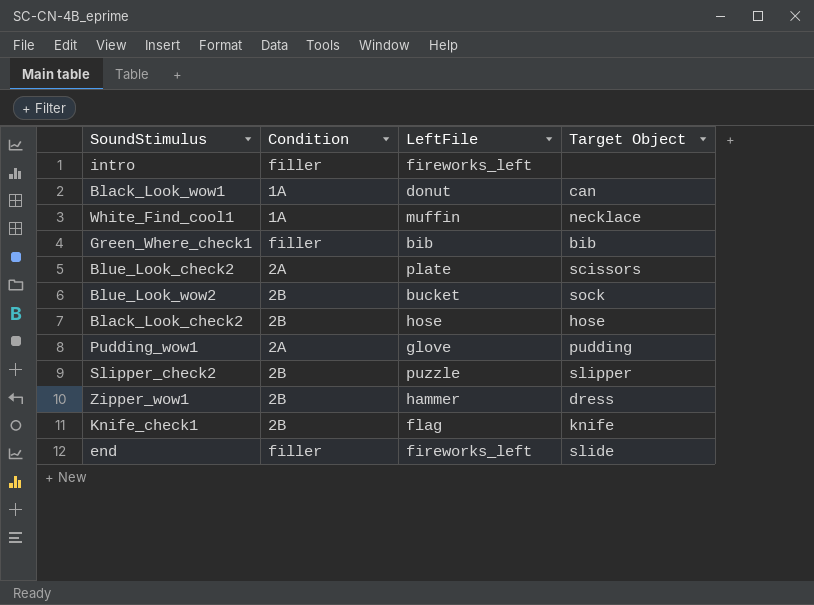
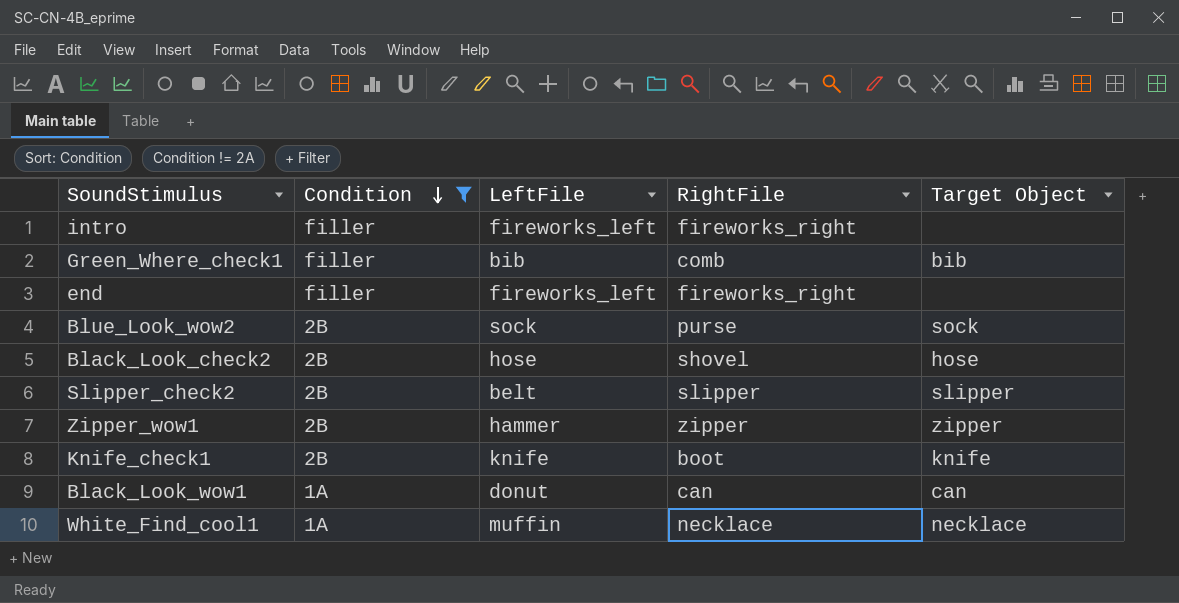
filter: none -> Condition != 2A
row order: none -> Condition descending
column RightFile | position: none -> 4
end | Target Object: slide -> none
Blue_Look_wow2 | LeftFile: bucket -> sock
Slipper_check2 | LeftFile: puzzle -> belt
Zipper_wow1 | Target Object: dress -> zipper
Knife_check1 | LeftFile: flag -> knife

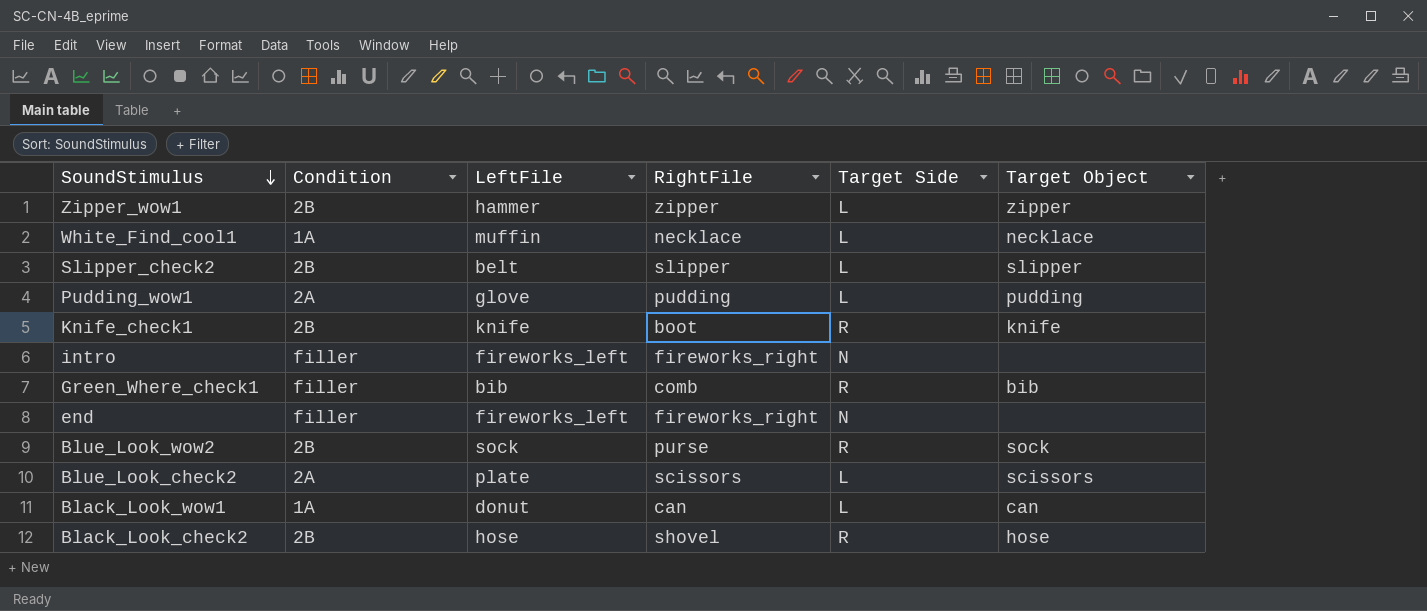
filter: Condition != 2A -> none
row order: Condition descending -> SoundStimulus descending
column Target Side | position: none -> 5

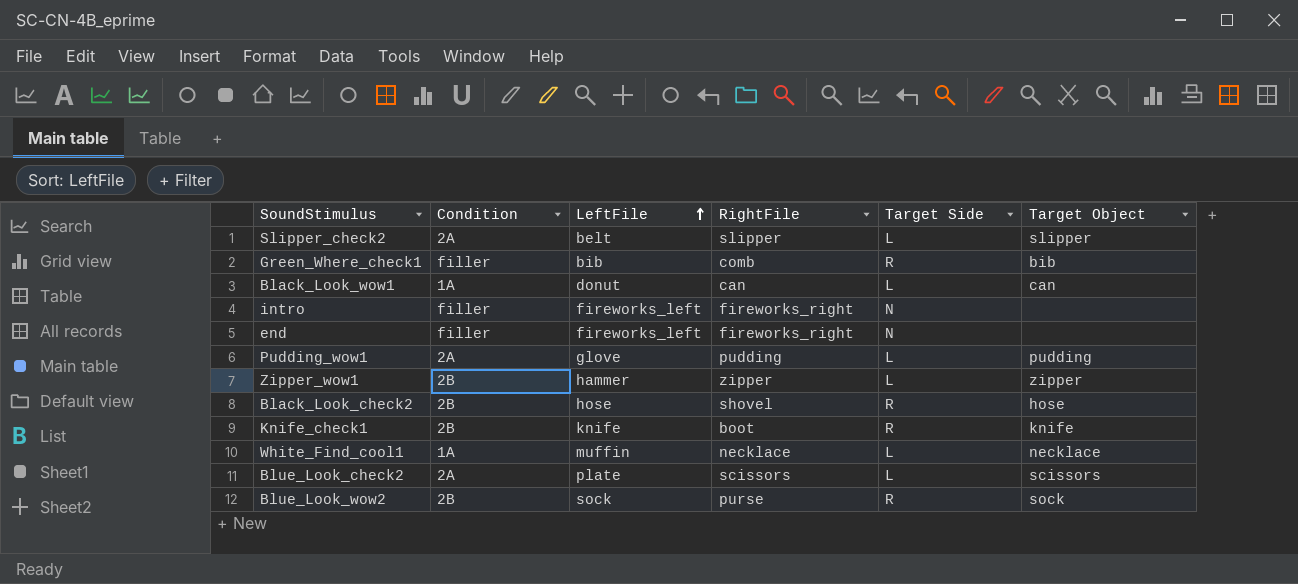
row order: SoundStimulus descending -> LeftFile ascending
Slipper_check2 | Condition: 2B -> 2A

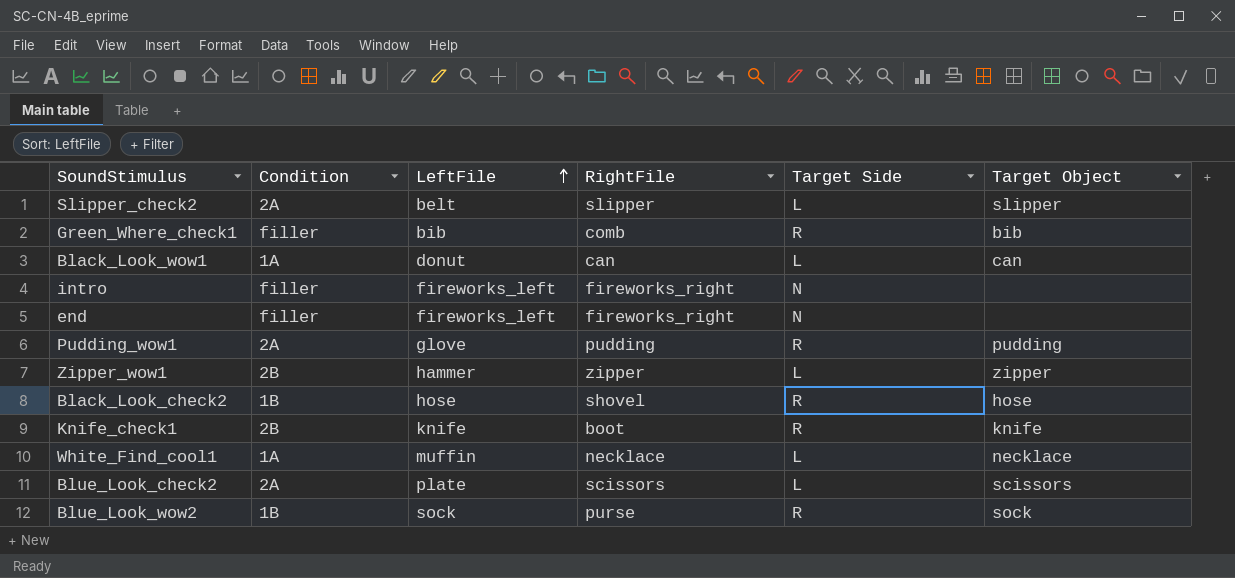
Pudding_wow1 | Target Side: L -> R
Black_Look_check2 | Condition: 2B -> 1B
Blue_Look_wow2 | Condition: 2B -> 1B

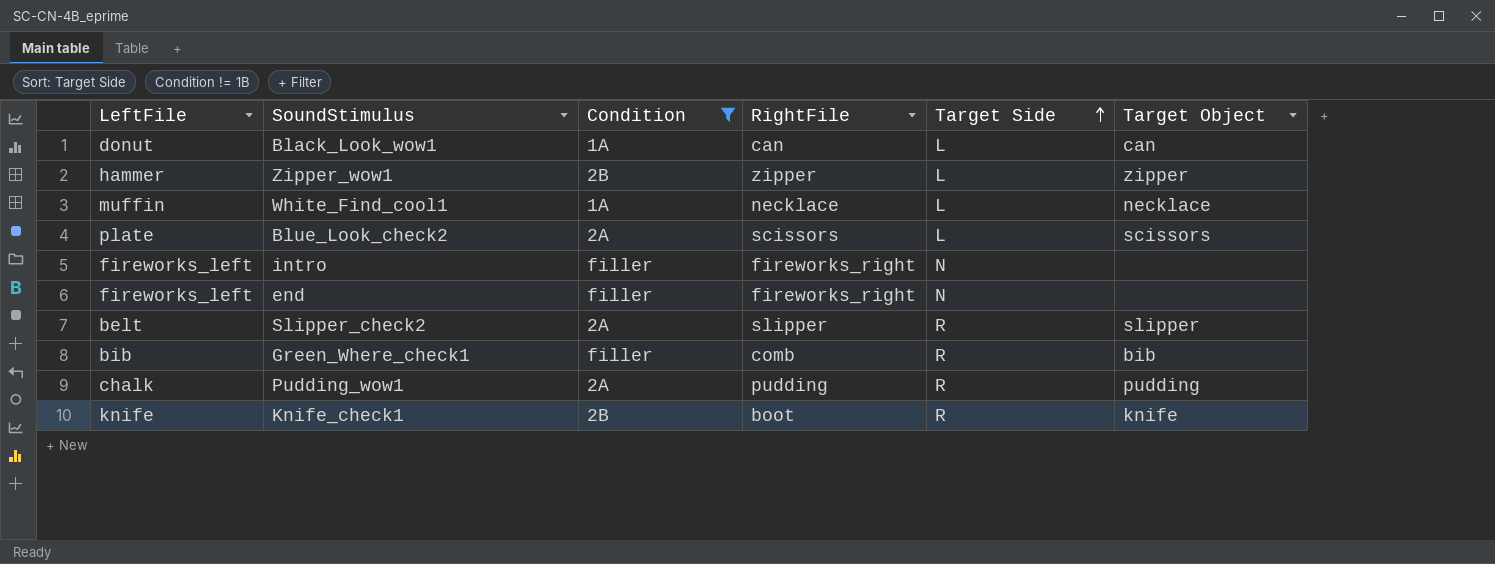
filter: none -> Condition != 1B
row order: LeftFile ascending -> Target Side ascending
column LeftFile | position: 3 -> 1
Slipper_check2 | Target Side: L -> R
Pudding_wow1 | LeftFile: glove -> chalk

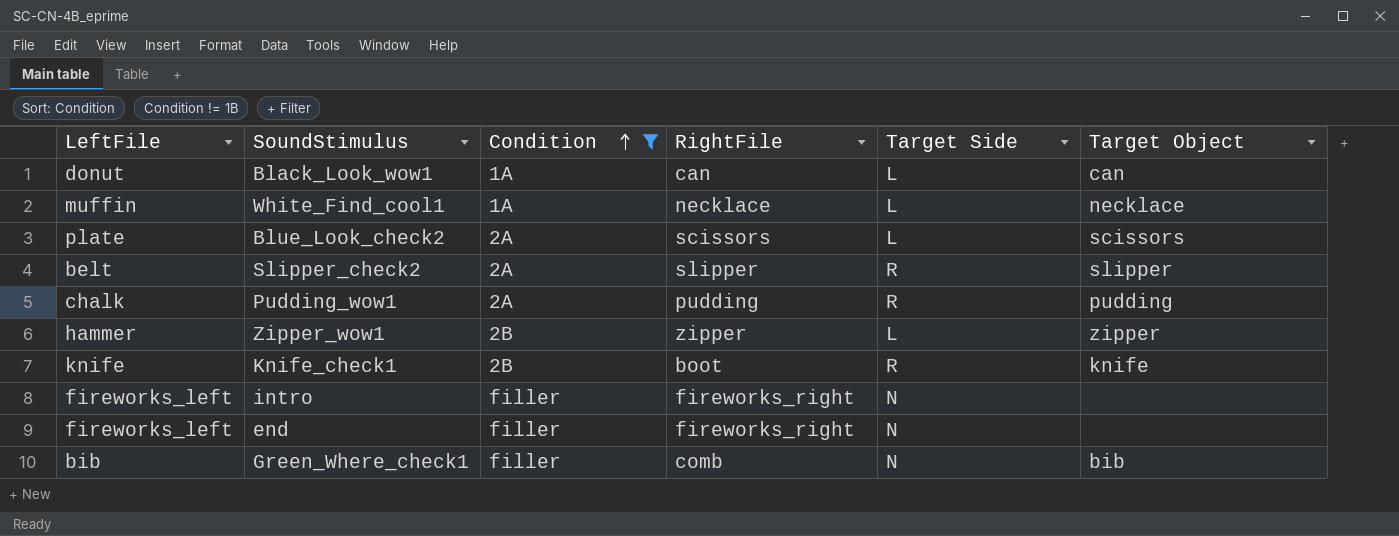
row order: Target Side ascending -> Condition ascending
Green_Where_check1 | Target Side: R -> N

